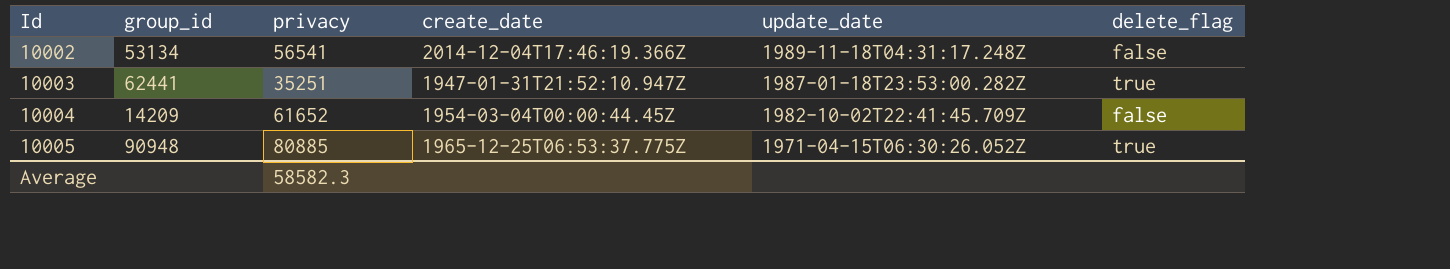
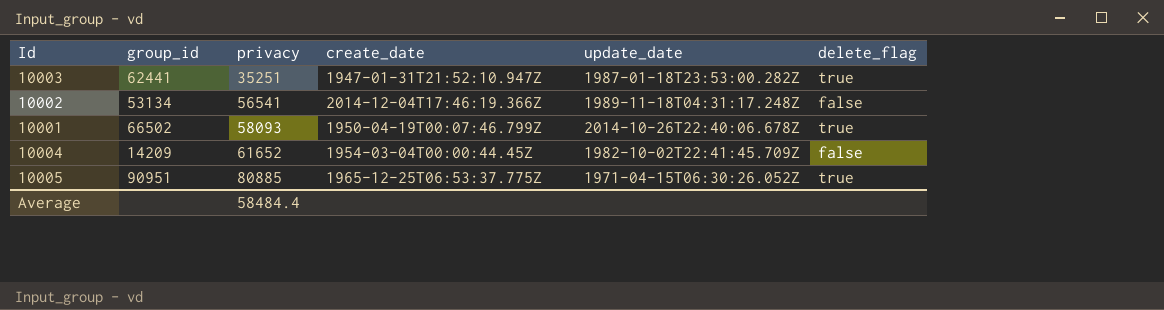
row order: Id ascending -> privacy ascending
row 10001: none -> 66502 | 58093 | 1950-04-19T00:07:46.799Z | 2014-10-26T22:40:06.678Z | true
10005 | group_id: 90948 -> 90951
Average | privacy: 58582.3 -> 58484.4

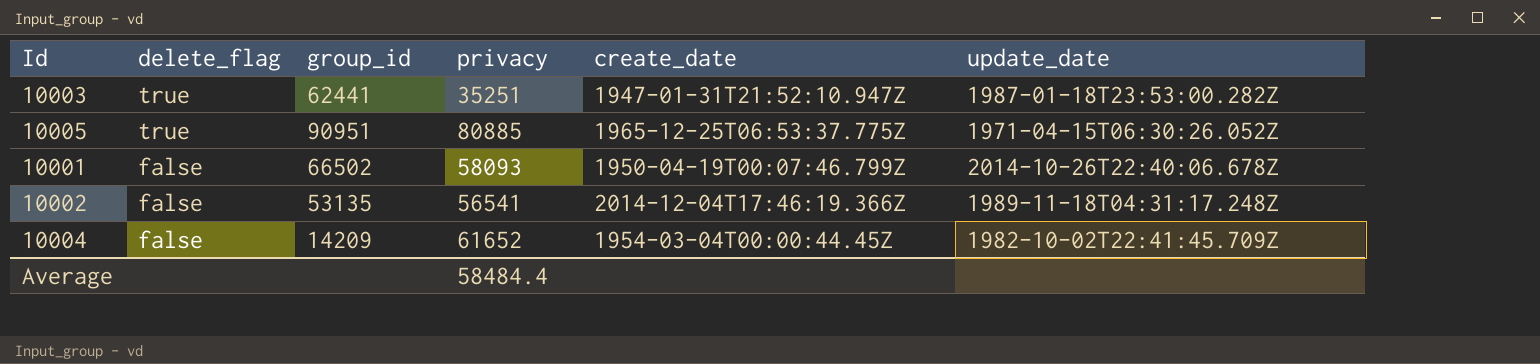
row order: privacy ascending -> delete_flag descending
column delete_flag | position: 6 -> 2
10001 | delete_flag: true -> false
10002 | group_id: 53134 -> 53135

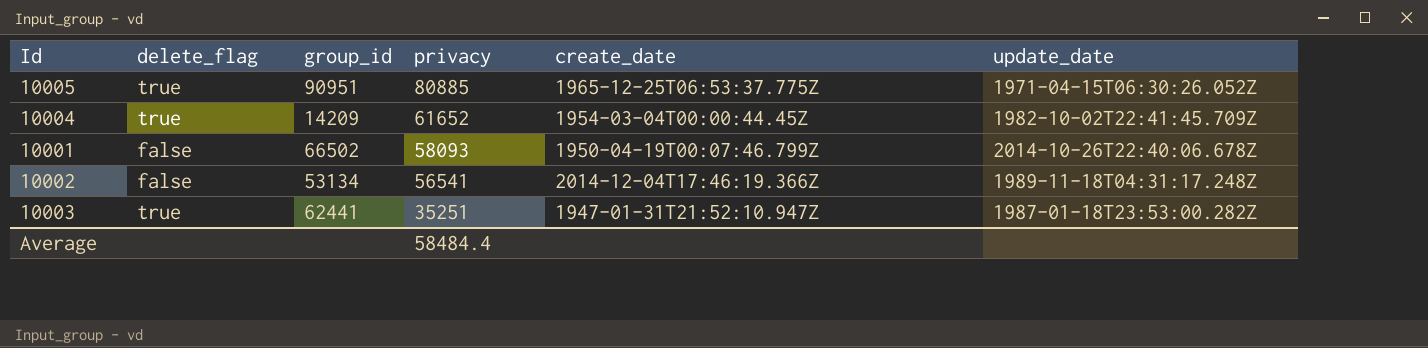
row order: delete_flag descending -> privacy descending
10004 | delete_flag: false -> true
10002 | group_id: 53135 -> 53134

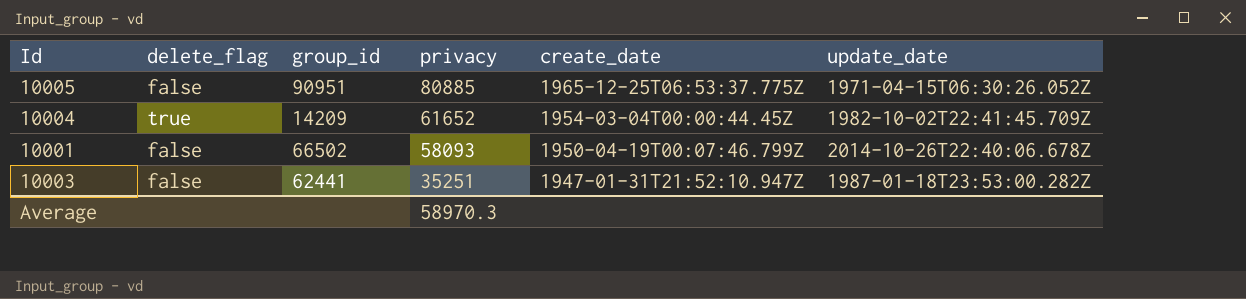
row 10002: false | 53134 | 56541 | 2014-12-04T17:46:19.366Z | 1989-11-18T04:31:17.248Z -> none
10005 | delete_flag: true -> false
10003 | delete_flag: true -> false
Average | privacy: 58484.4 -> 58970.3

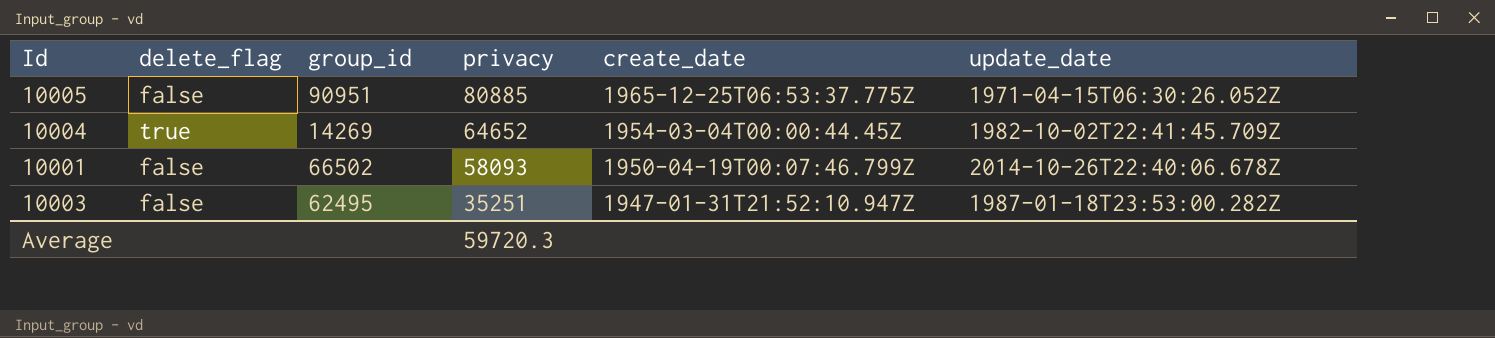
10004 | group_id: 14209 -> 14269
10004 | privacy: 61652 -> 64652
10003 | group_id: 62441 -> 62495
Average | privacy: 58970.3 -> 59720.3

